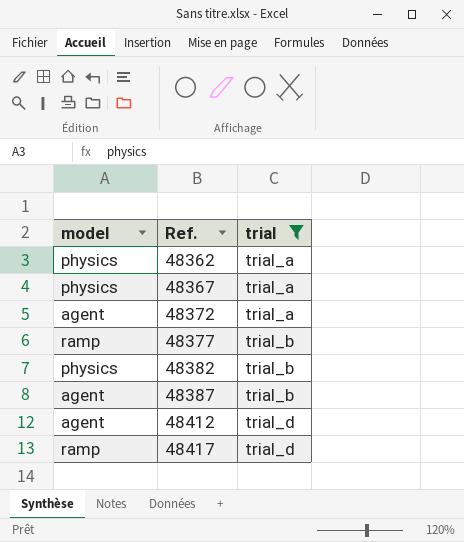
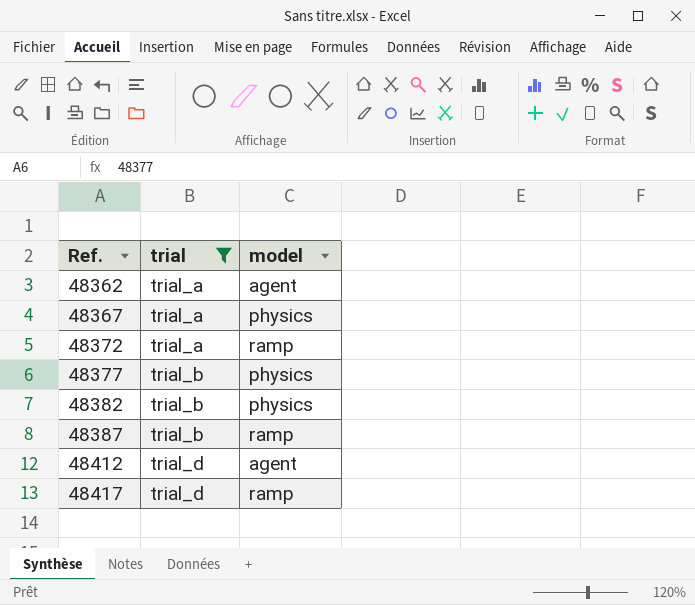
column model | position: 1 -> 3
48362 | model: physics -> agent
48372 | model: agent -> ramp
48377 | model: ramp -> physics
48387 | model: agent -> ramp

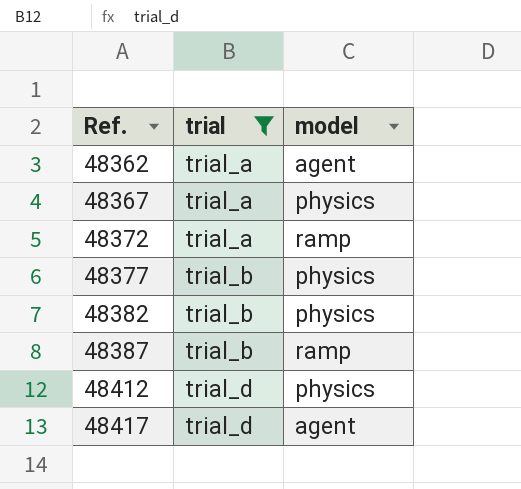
48412 | model: agent -> physics
48417 | model: ramp -> agent

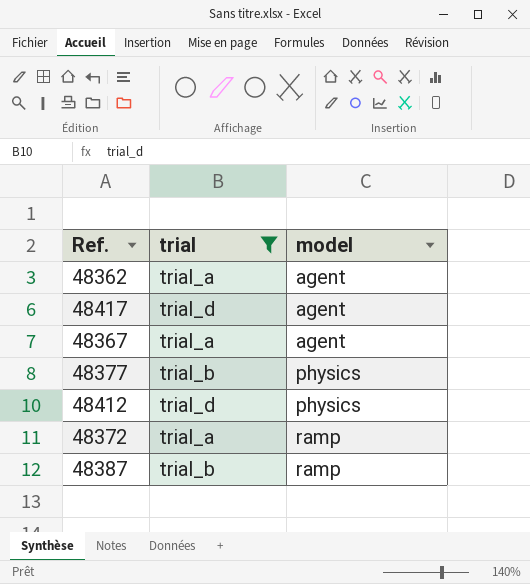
row order: Ref. ascending -> model ascending
row 48382: trial_b | physics -> none
48367 | model: physics -> agent

